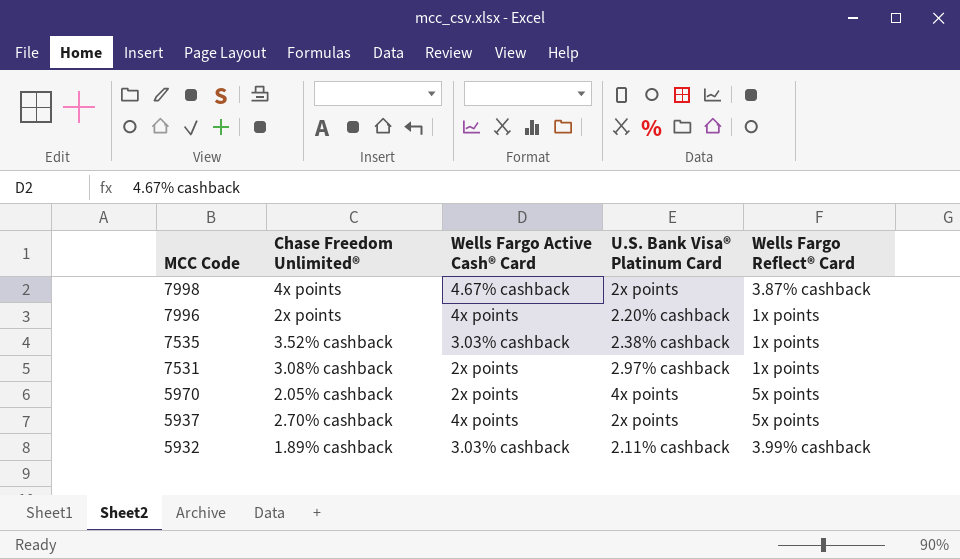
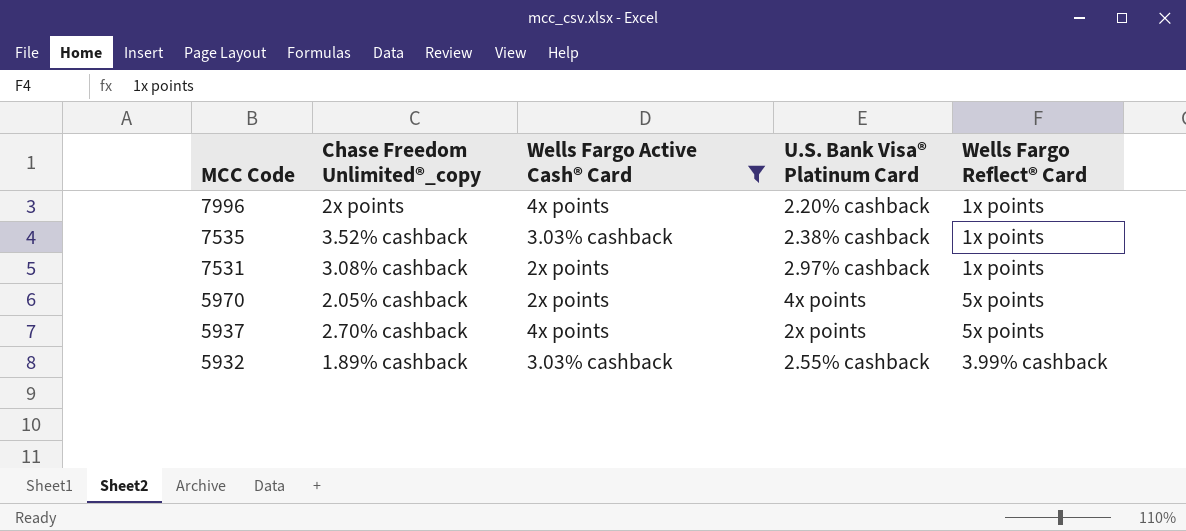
filter: none -> Wells Fargo Active Cash® Card != 4.67% cashback
column name: Chase Freedom Unlimited® -> Chase Freedom Unlimited®_copy
5932 | U.S. Bank Visa® Platinum Card: 2.11% cashback -> 2.55% cashback

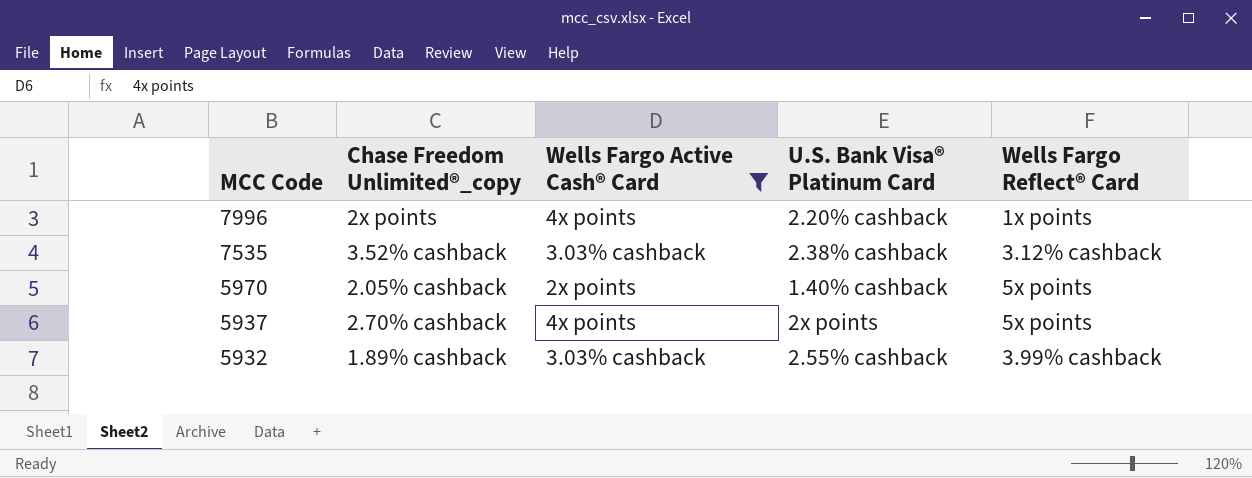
row 7531: 3.08% cashback | 2x points | 2.97% cashback | 1x points -> none
7535 | Wells Fargo Reflect® Card: 1x points -> 3.12% cashback
5970 | U.S. Bank Visa® Platinum Card: 4x points -> 1.40% cashback

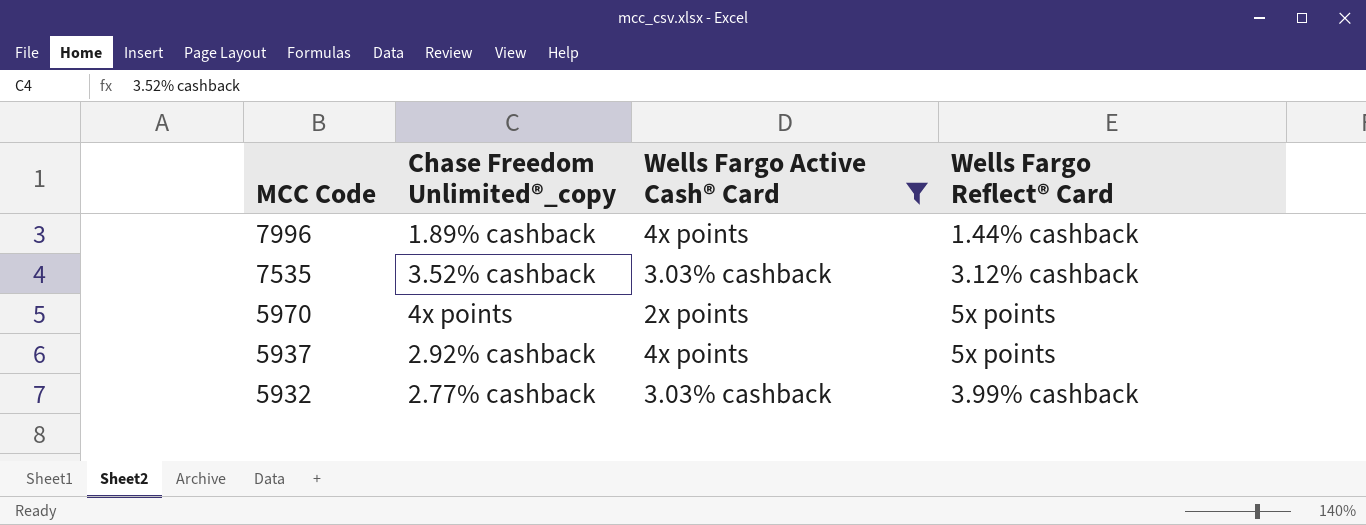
column U.S. Bank Visa® Platinum Card | position: 4 -> none
7996 | Chase Freedom Unlimited®_copy: 2x points -> 1.89% cashback
7996 | Wells Fargo Reflect® Card: 1x points -> 1.44% cashback
5970 | Chase Freedom Unlimited®_copy: 2.05% cashback -> 4x points
5937 | Chase Freedom Unlimited®_copy: 2.70% cashback -> 2.92% cashback
5932 | Chase Freedom Unlimited®_copy: 1.89% cashback -> 2.77% cashback

